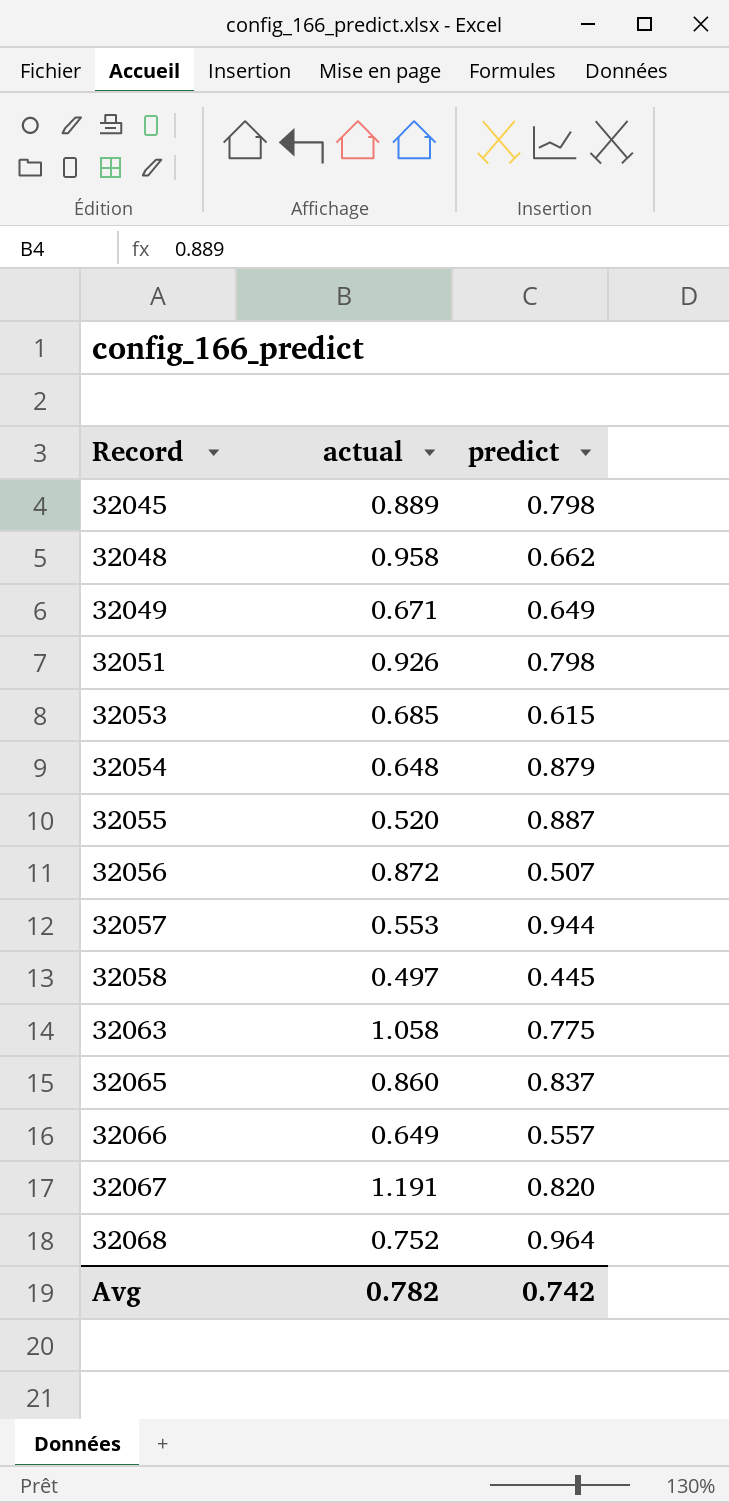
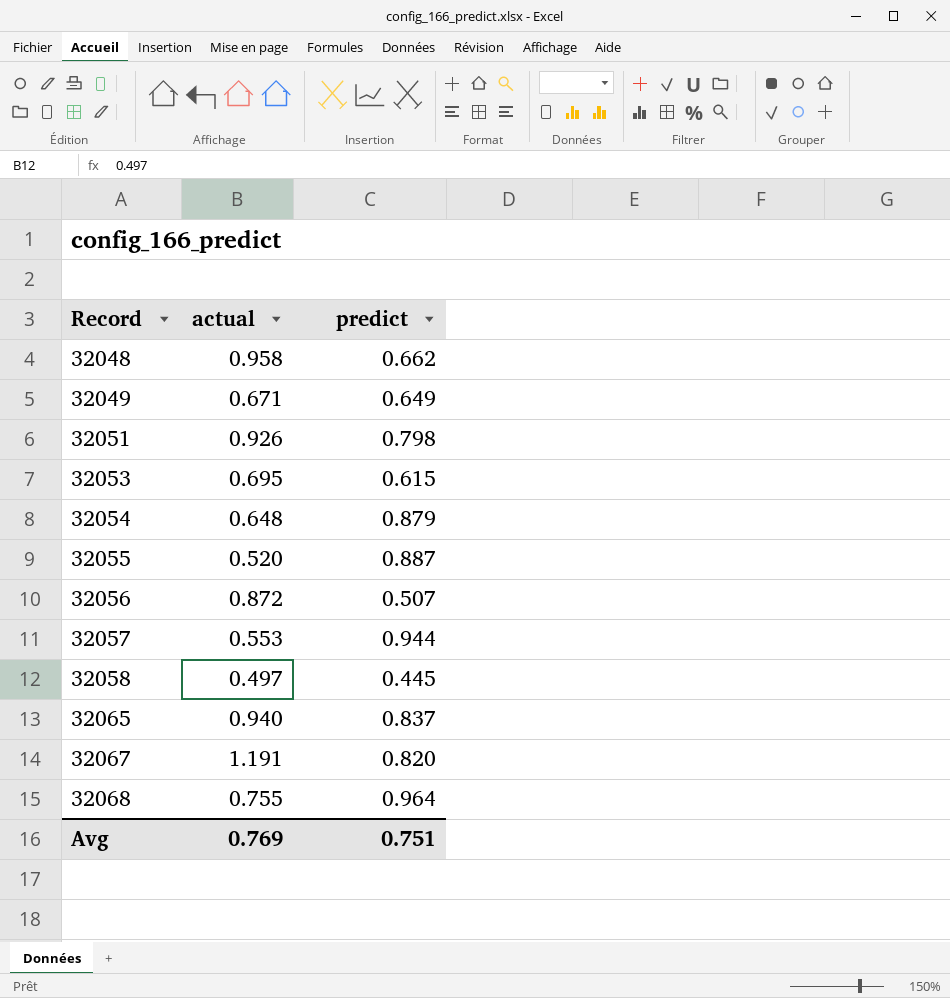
row 32045: 0.889 | 0.798 -> none
row 32063: 1.058 | 0.775 -> none
row 32066: 0.649 | 0.557 -> none
32053 | actual: 0.685 -> 0.695
32065 | actual: 0.860 -> 0.940
32068 | actual: 0.752 -> 0.755
Avg | actual: 0.782 -> 0.769
Avg | predict: 0.742 -> 0.751

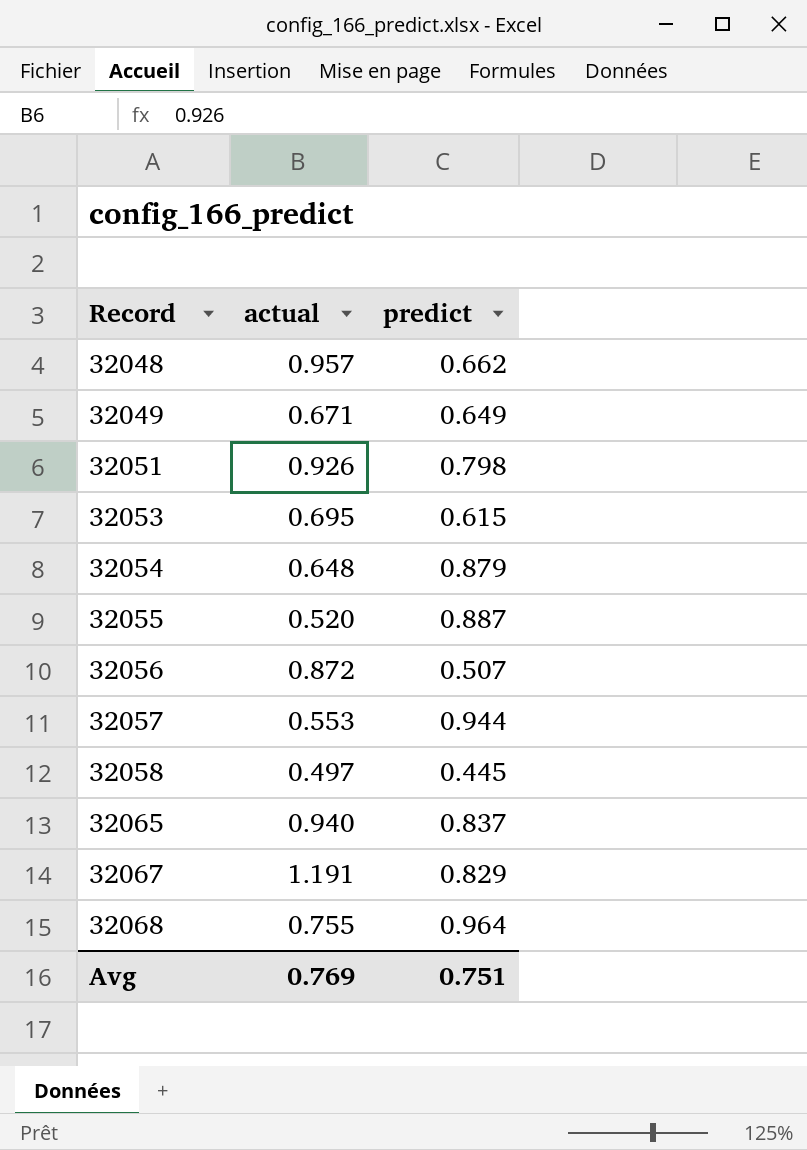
32048 | actual: 0.958 -> 0.957
32067 | predict: 0.820 -> 0.829

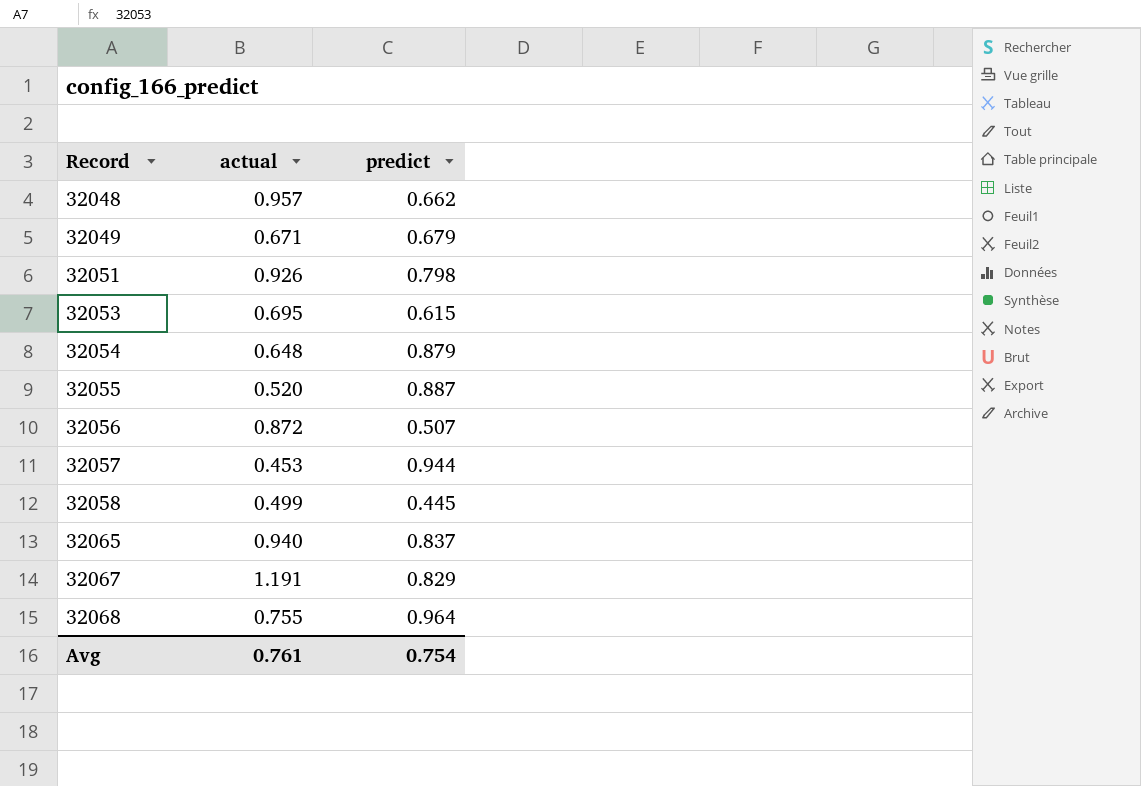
32049 | predict: 0.649 -> 0.679
32057 | actual: 0.553 -> 0.453
32058 | actual: 0.497 -> 0.499
Avg | actual: 0.769 -> 0.761
Avg | predict: 0.751 -> 0.754

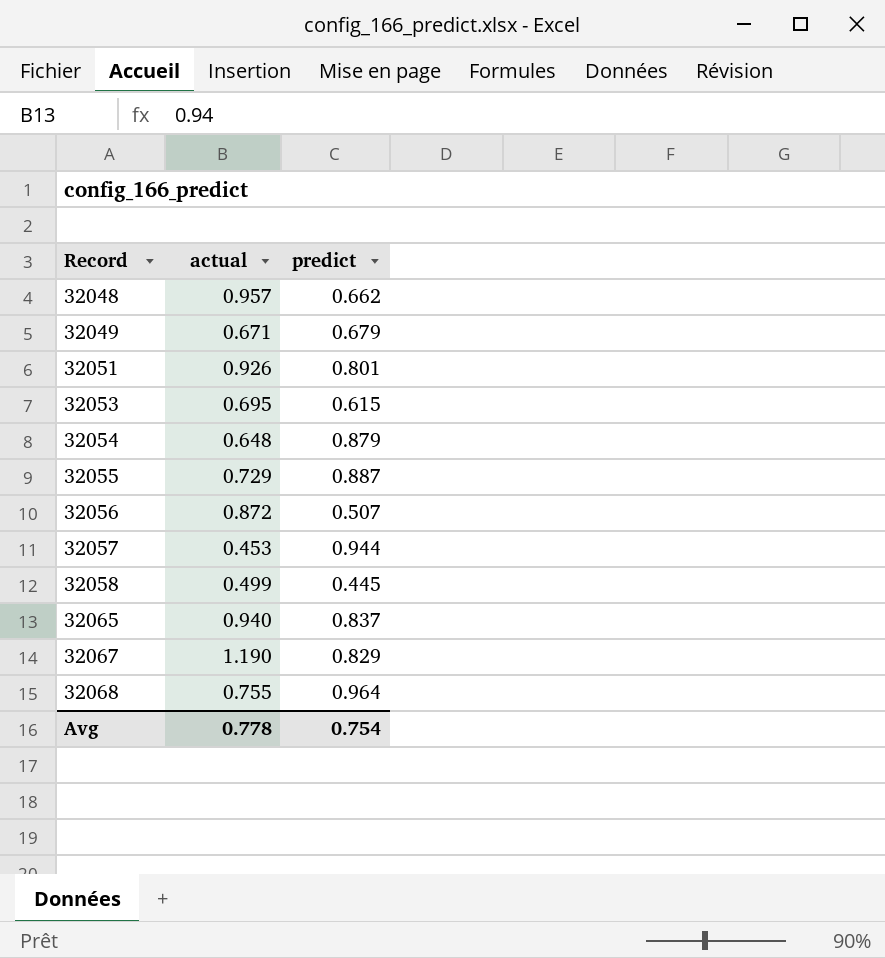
32051 | predict: 0.798 -> 0.801
32055 | actual: 0.520 -> 0.729
32067 | actual: 1.191 -> 1.190
Avg | actual: 0.761 -> 0.778

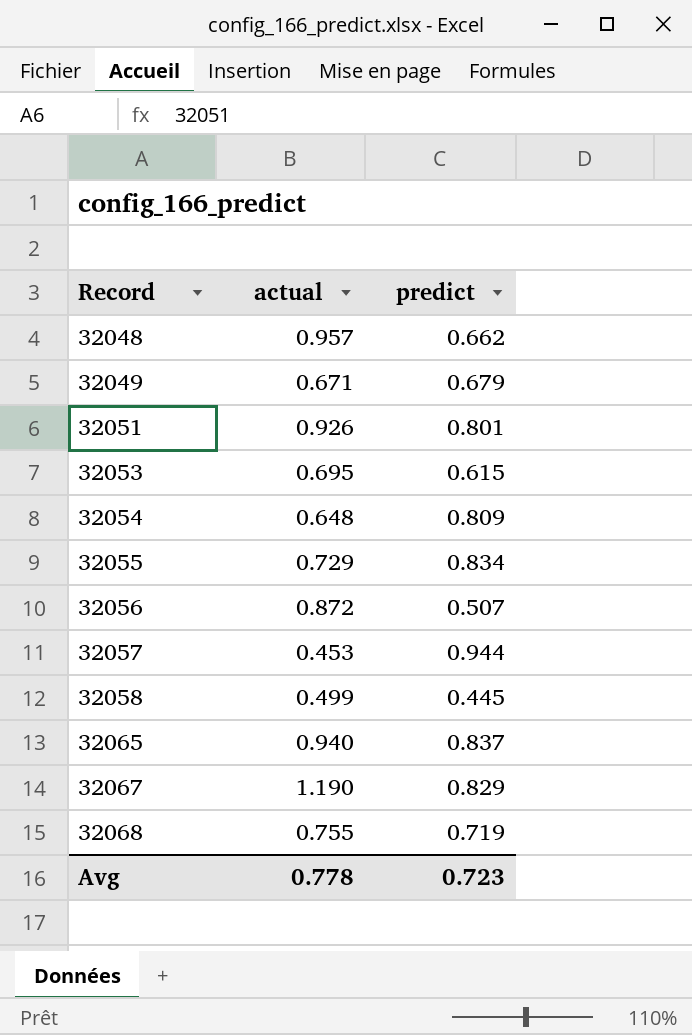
32054 | predict: 0.879 -> 0.809
32055 | predict: 0.887 -> 0.834
32068 | predict: 0.964 -> 0.719
Avg | predict: 0.754 -> 0.723

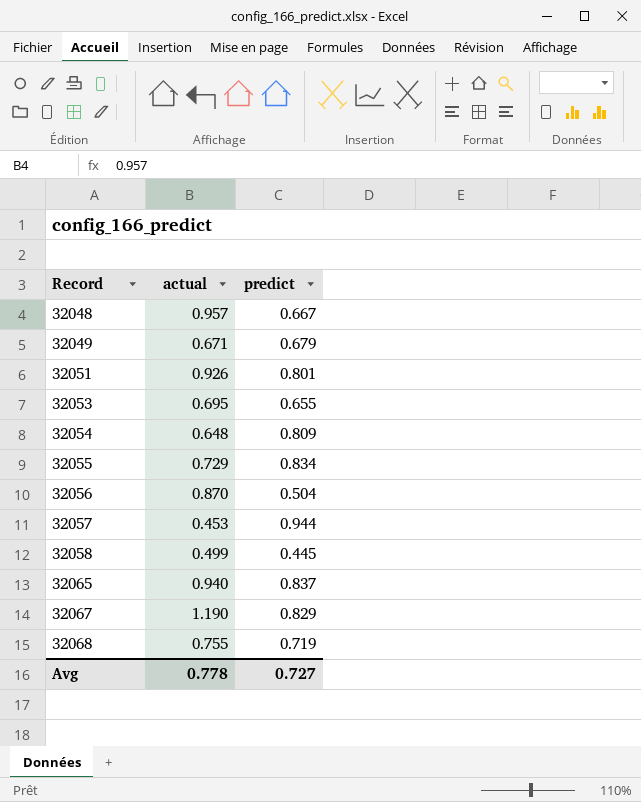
32048 | predict: 0.662 -> 0.667
32053 | predict: 0.615 -> 0.655
32056 | actual: 0.872 -> 0.870
32056 | predict: 0.507 -> 0.504
Avg | predict: 0.723 -> 0.727

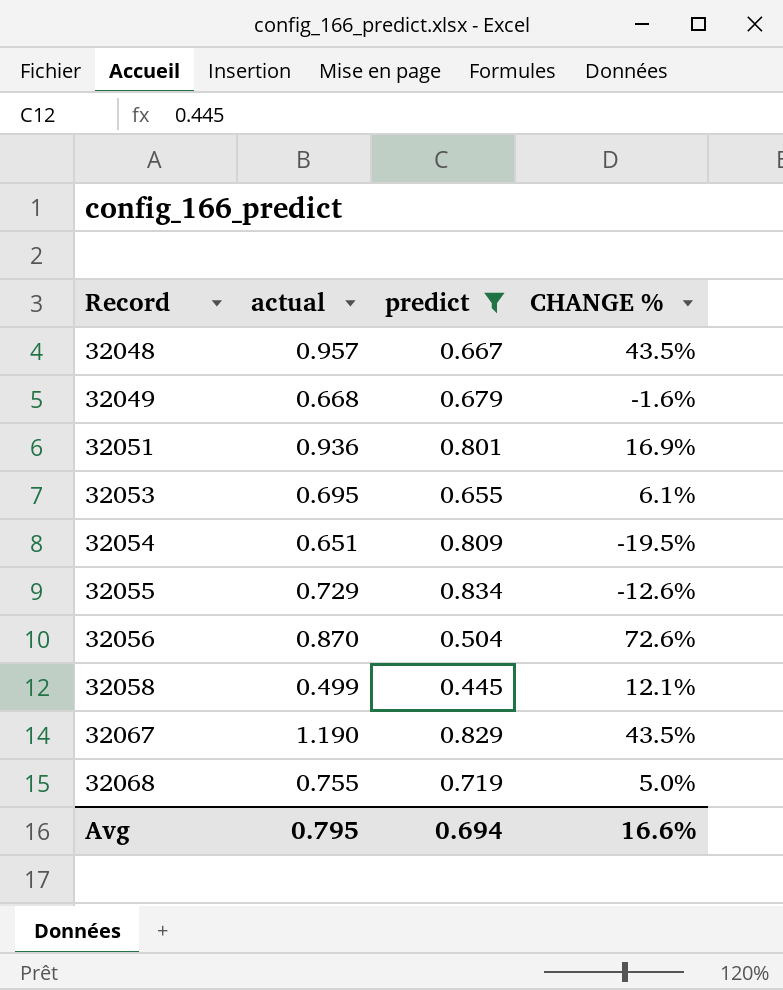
filter: none -> predict <= 0.834
column CHANGE % | formula: none -> ([actual] - [predict]) / [predict]
32049 | actual: 0.671 -> 0.668
32051 | actual: 0.926 -> 0.936
32054 | actual: 0.648 -> 0.651
Avg | actual: 0.778 -> 0.795
Avg | predict: 0.727 -> 0.694

